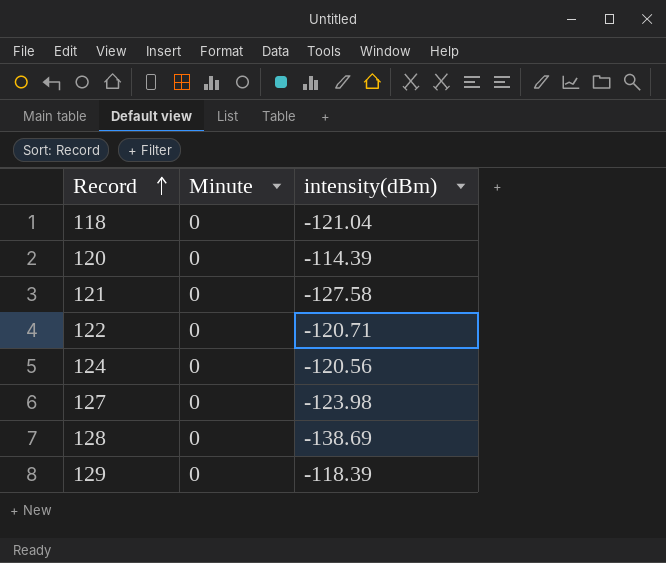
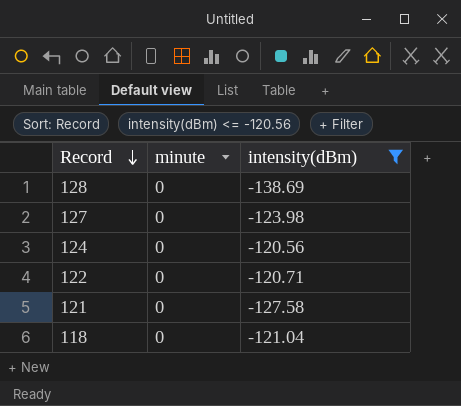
filter: none -> intensity(dBm) <= -120.56
row order: Record ascending -> Record descending
column name: Minute -> minute

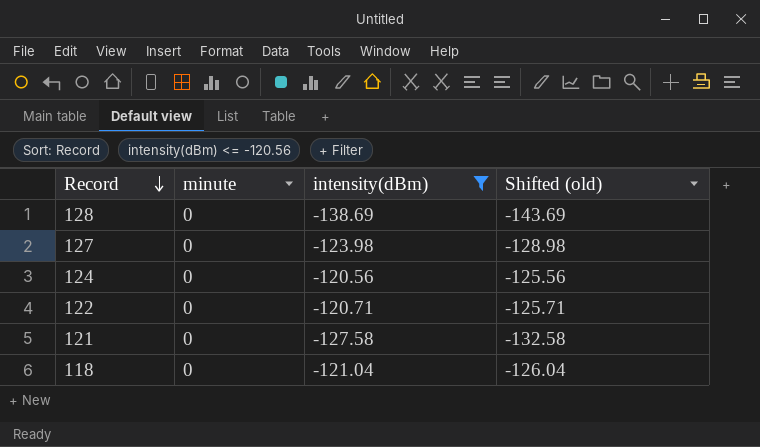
column Shifted (old) | formula: none -> [intensity(dBm)] - 5

